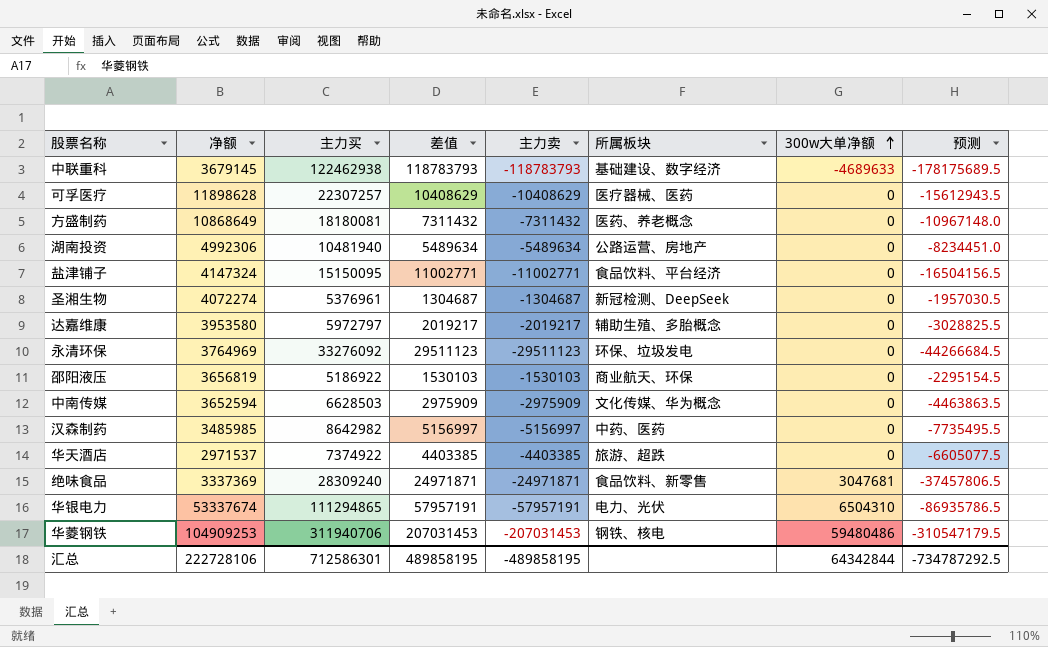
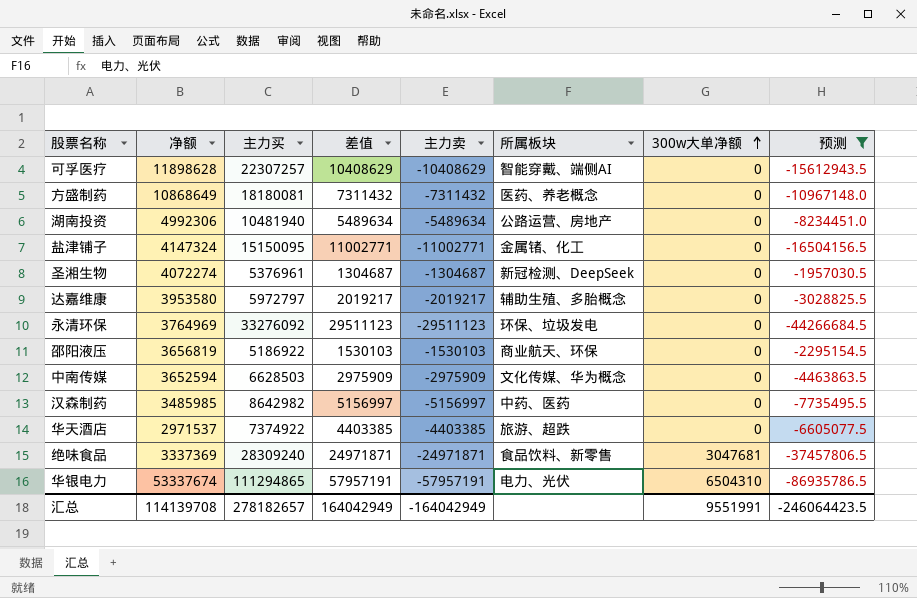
filter: none -> 预测 >= -86935786.5
可孚医疗 | 所属板块: 医疗器械、医药 -> 智能穿戴、端侧AI
盐津铺子 | 所属板块: 食品饮料、平台经济 -> 金属锗、化工
汇总 | 净额: 222728106 -> 114139708
汇总 | 主力买: 712586301 -> 278182657
汇总 | 差值: 489858195 -> 164042949
汇总 | 主力卖: -489858195 -> -164042949
汇总 | 300w大单净额: 64342844 -> 9551991
汇总 | 预测: -734787292.5 -> -246064423.5

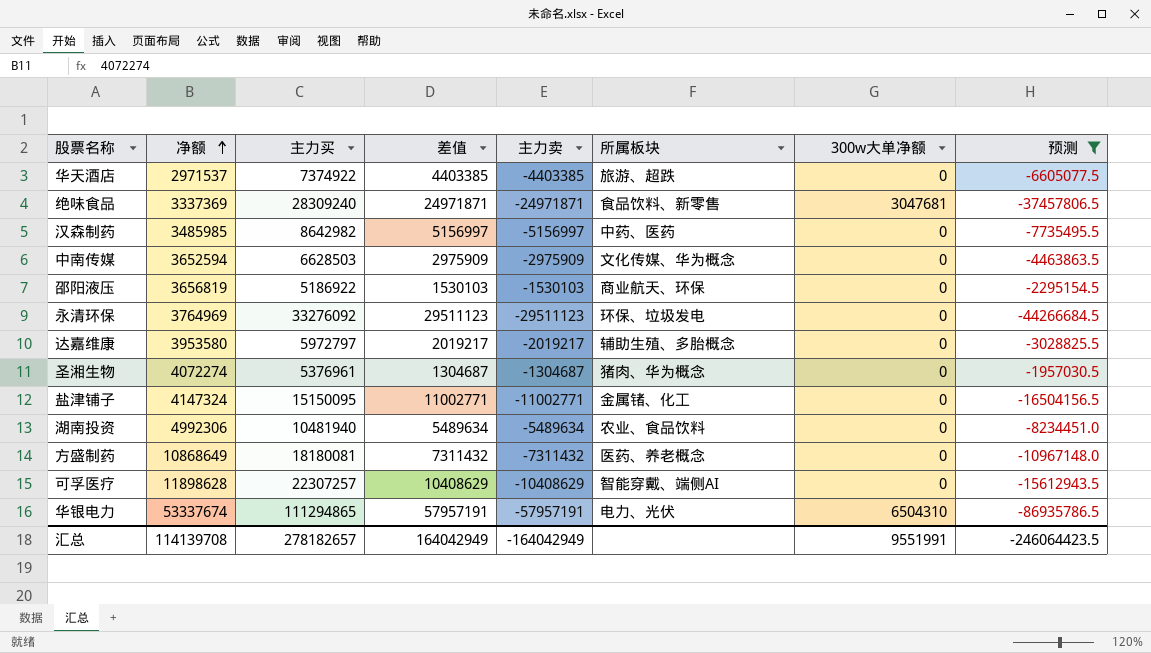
row order: 300w大单净额 ascending -> 净额 ascending
圣湘生物 | 所属板块: 新冠检测、DeepSeek -> 猪肉、华为概念
湖南投资 | 所属板块: 公路运营、房地产 -> 农业、食品饮料

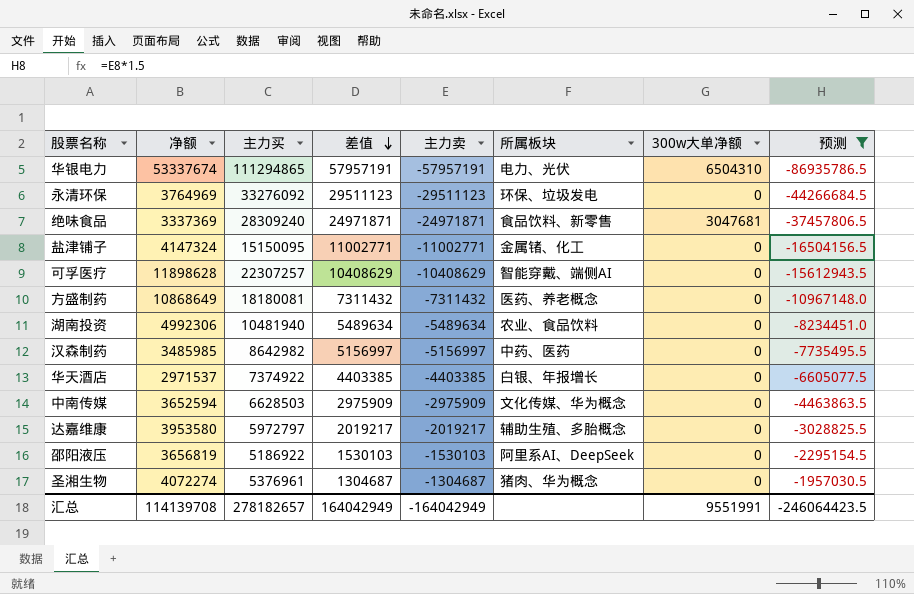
row order: 净额 ascending -> 差值 descending
华天酒店 | 所属板块: 旅游、超跌 -> 白银、年报增长
邵阳液压 | 所属板块: 商业航天、环保 -> 阿里系AI、DeepSeek

